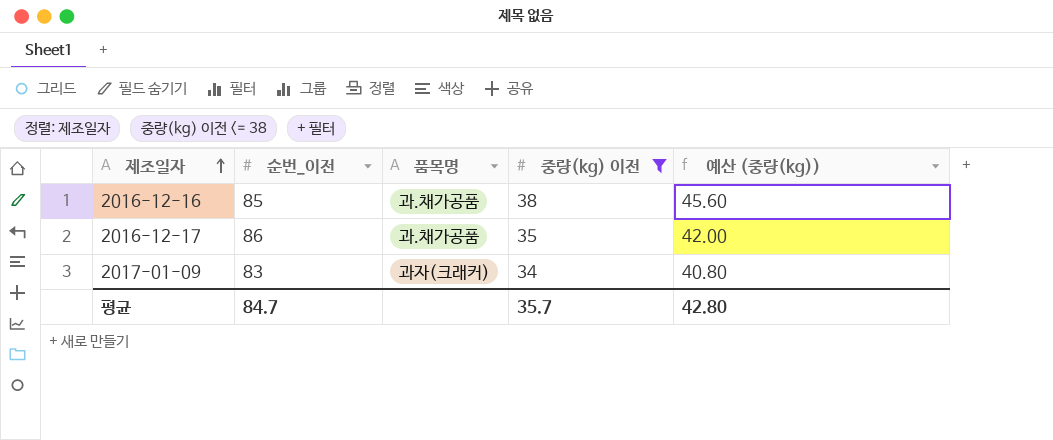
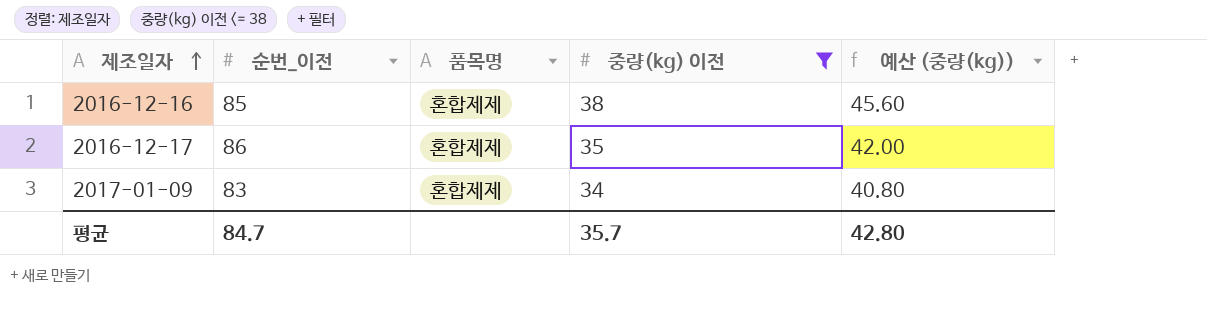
2016-12-16 | 품목명: 과.채가공품 -> 혼합제제
2016-12-17 | 품목명: 과.채가공품 -> 혼합제제
2017-01-09 | 품목명: 과자(크래커) -> 혼합제제

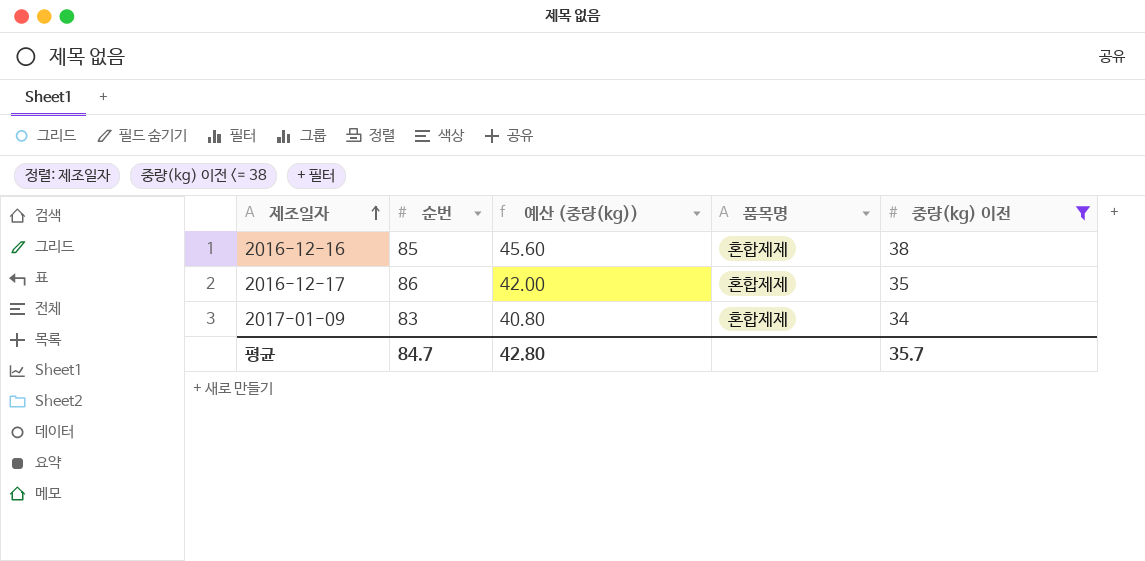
column name: 순번_이전 -> 순번
column 예산 (중량(kg)) | position: 5 -> 3

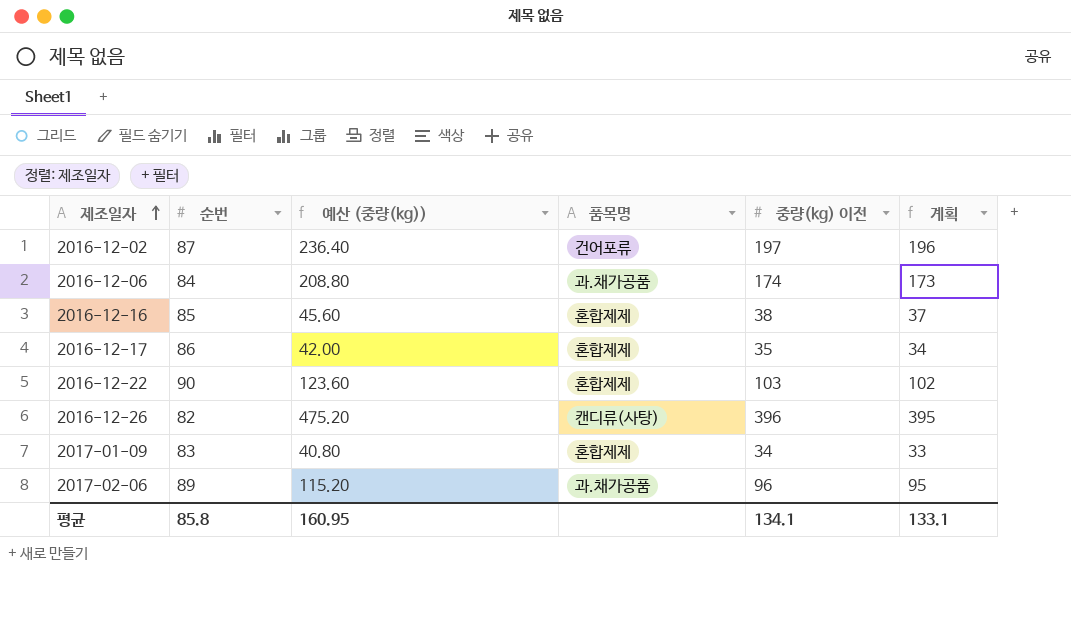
filter: 중량(kg) 이전 <= 38 -> none
column 계획 | formula: none -> [중량(kg) 이전] - 1
평균 | 순번: 84.7 -> 85.8
평균 | 예산 (중량(kg)): 42.80 -> 160.95
평균 | 중량(kg) 이전: 35.7 -> 134.1

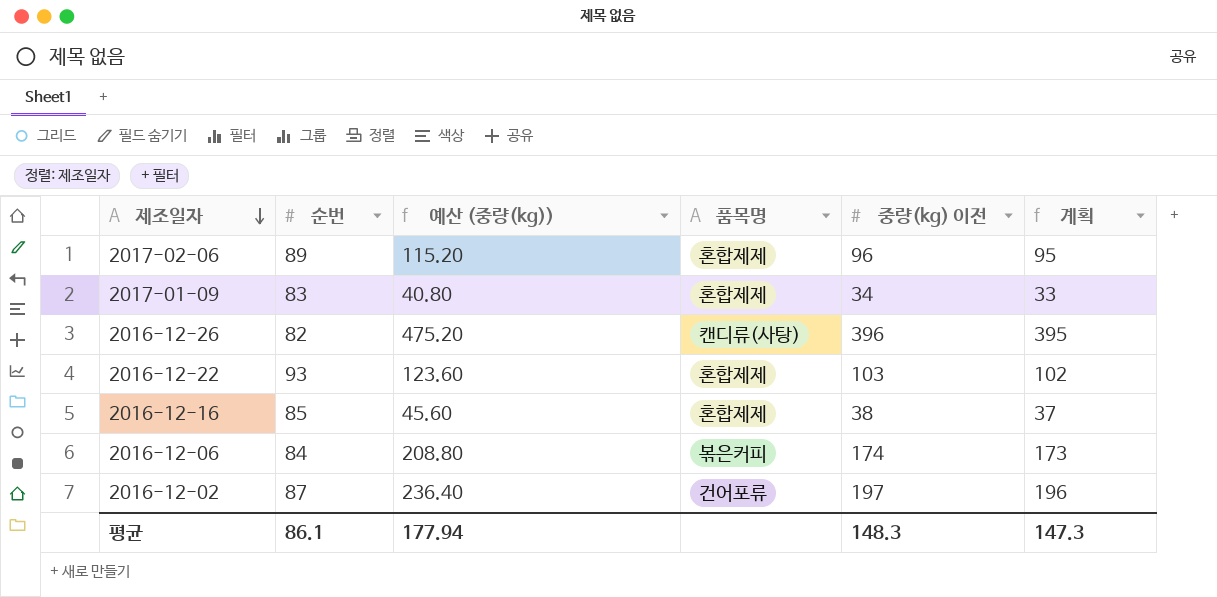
row order: 제조일자 ascending -> 제조일자 descending
row 2016-12-17: 86 | 42.00 | 혼합제제 | 35 | 34 -> none
2017-02-06 | 품목명: 과.채가공품 -> 혼합제제
2016-12-22 | 순번: 90 -> 93
2016-12-06 | 품목명: 과.채가공품 -> 볶은커피
평균 | 순번: 85.8 -> 86.1
평균 | 예산 (중량(kg)): 160.95 -> 177.94
평균 | 중량(kg) 이전: 134.1 -> 148.3
평균 | 계획: 133.1 -> 147.3

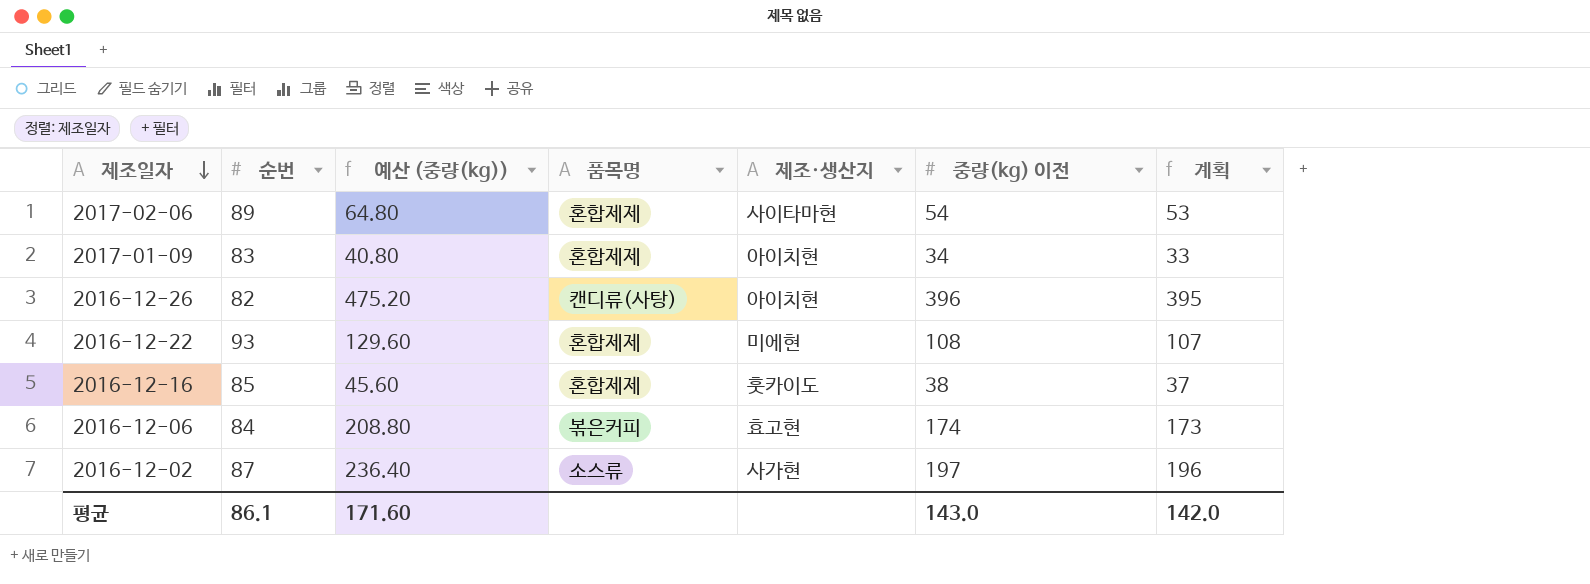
column 제조·생산지 | position: none -> 5
2017-02-06 | 예산 (중량(kg)): 115.20 -> 64.80
2017-02-06 | 중량(kg) 이전: 96 -> 54
2017-02-06 | 계획: 95 -> 53
2016-12-22 | 예산 (중량(kg)): 123.60 -> 129.60
2016-12-22 | 중량(kg) 이전: 103 -> 108
2016-12-22 | 계획: 102 -> 107
2016-12-02 | 품목명: 건어포류 -> 소스류
평균 | 예산 (중량(kg)): 177.94 -> 171.60
평균 | 중량(kg) 이전: 148.3 -> 143.0
평균 | 계획: 147.3 -> 142.0

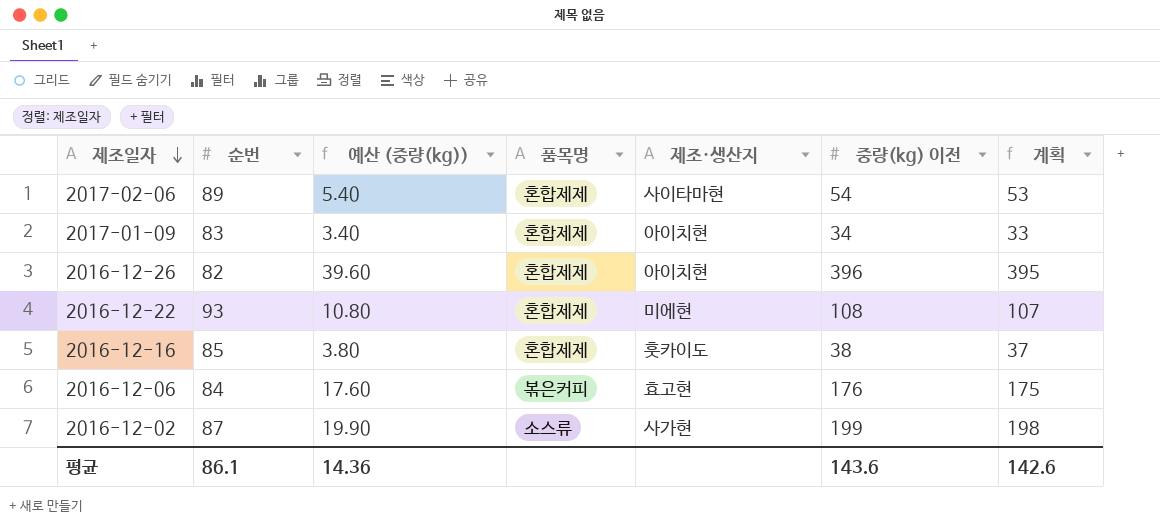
column 예산 (중량(kg)) | formula: [중량(kg) 이전] * 1.2 -> [중량(kg) 이전] * 0.1
2016-12-26 | 품목명: 캔디류(사탕) -> 혼합제제
2016-12-06 | 중량(kg) 이전: 174 -> 176
2016-12-06 | 계획: 173 -> 175
2016-12-02 | 중량(kg) 이전: 197 -> 199
2016-12-02 | 계획: 196 -> 198
평균 | 예산 (중량(kg)): 171.60 -> 14.36
평균 | 중량(kg) 이전: 143.0 -> 143.6
평균 | 계획: 142.0 -> 142.6

